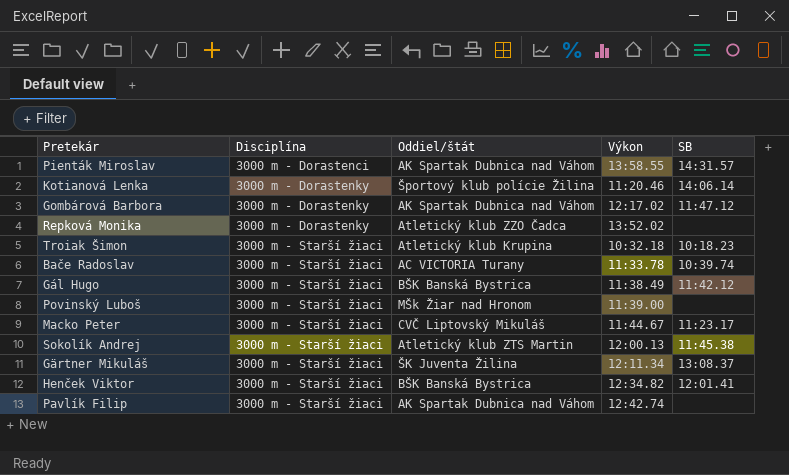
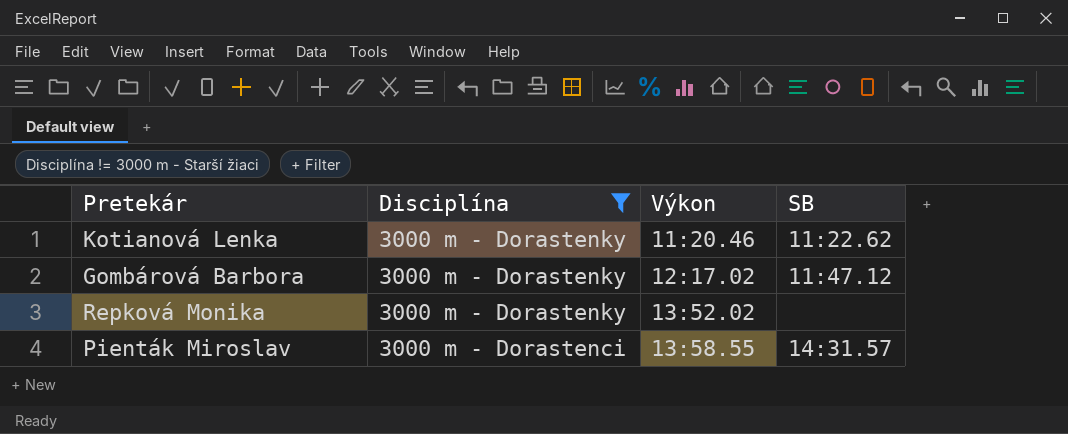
filter: none -> Disciplína != 3000 m - Starší žiaci
row order: Disciplína ascending -> Disciplína descending
column Oddiel/štát | position: 3 -> none
Kotianová Lenka | SB: 14:06.14 -> 11:22.62

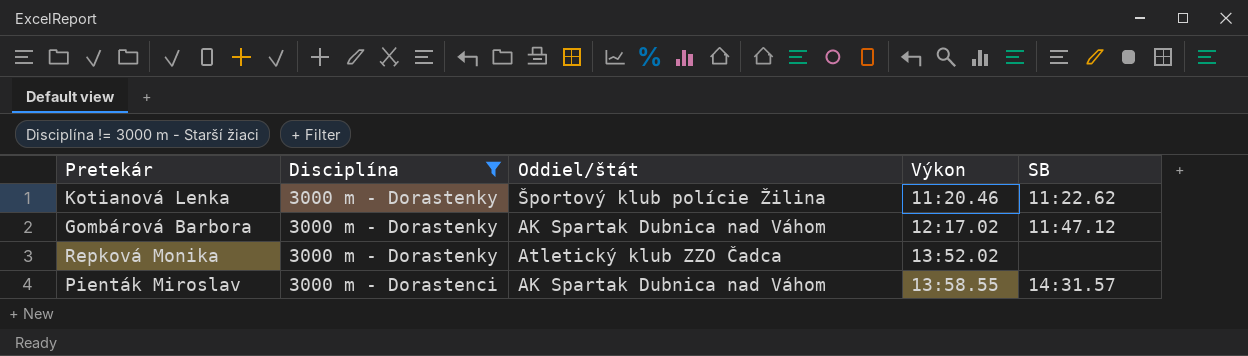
column Oddiel/štát | position: none -> 3

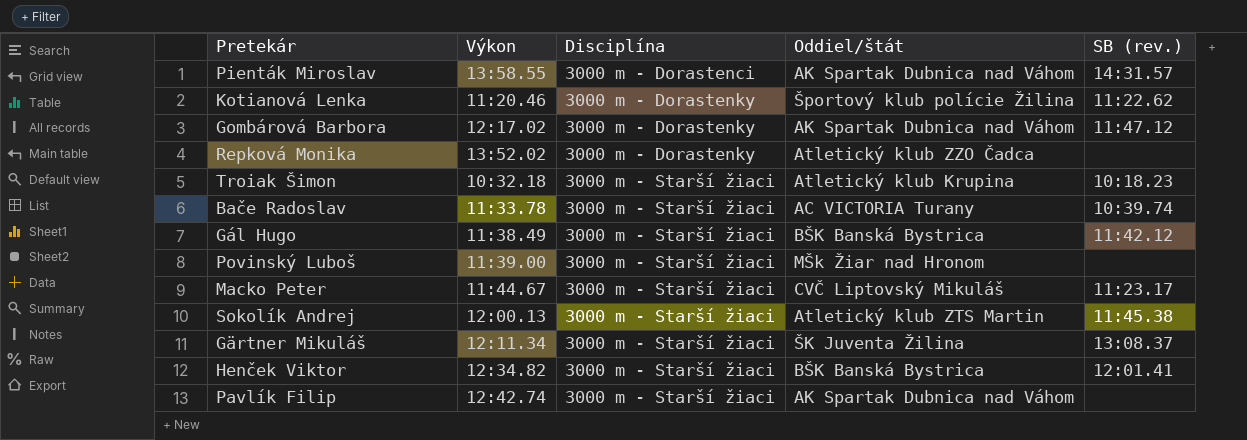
filter: Disciplína != 3000 m - Starší žiaci -> none
row order: Disciplína descending -> Disciplína ascending
column Výkon | position: 4 -> 2
column name: SB -> SB (rev.)

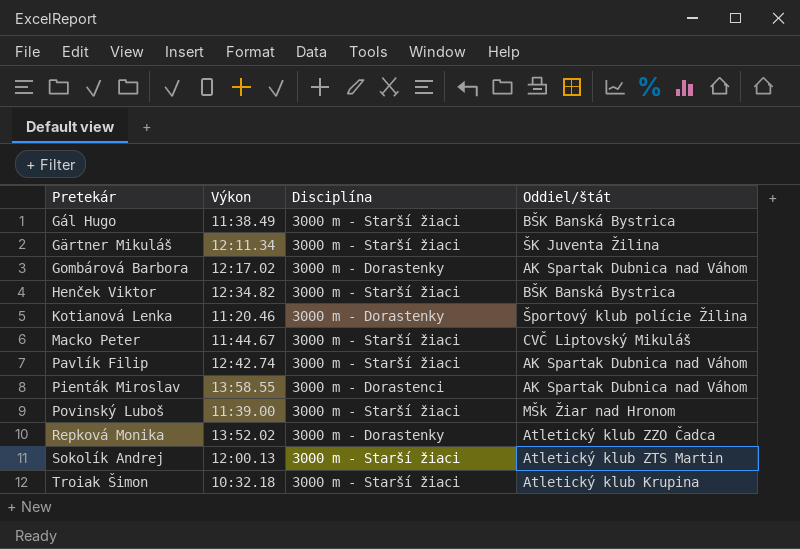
row order: Disciplína ascending -> Pretekár ascending
column SB (rev.) | position: 5 -> none
row Bače Radoslav: 11:33.78 | 3000 m - Starší žiaci | AC VICTORIA Turany | 10:39.74 -> none

